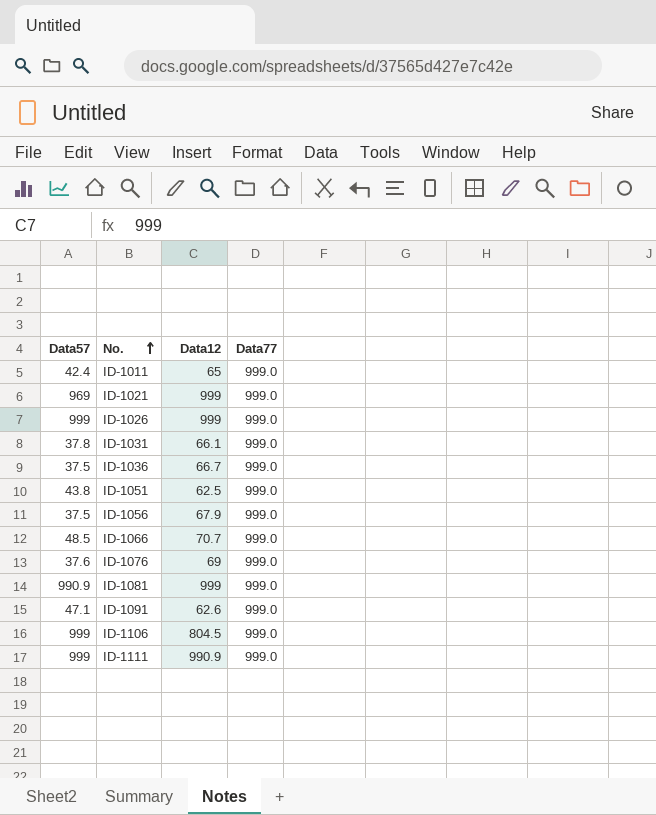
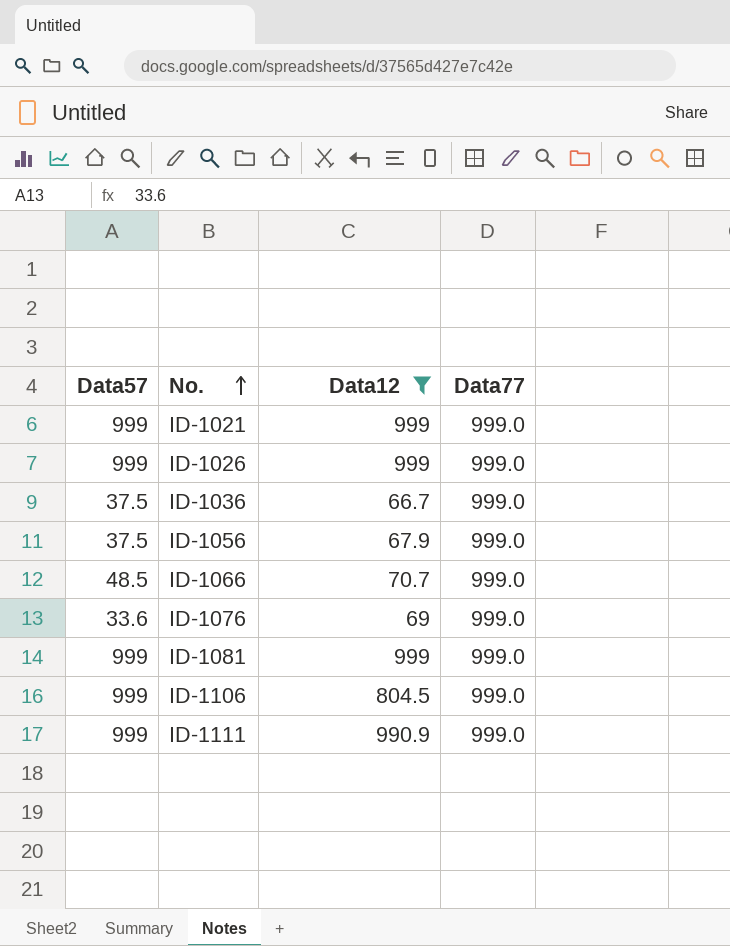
filter: none -> Data12 >= 66.7
ID-1021 | Data57: 969 -> 999
ID-1076 | Data57: 37.6 -> 33.6
ID-1081 | Data57: 990.9 -> 999

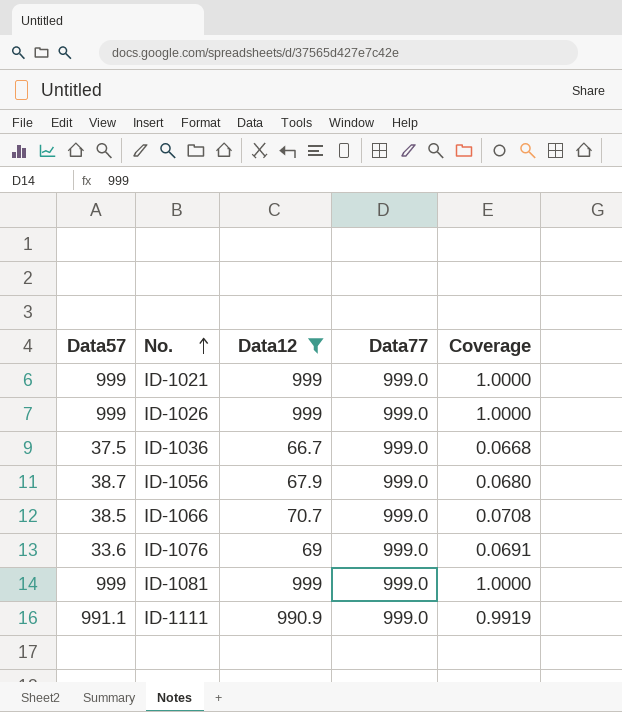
column Coverage | formula: none -> [Data12] / [Data77]
row ID-1106: 999 | 804.5 | 999.0 -> none
ID-1056 | Data57: 37.5 -> 38.7
ID-1066 | Data57: 48.5 -> 38.5
ID-1111 | Data57: 999 -> 991.1

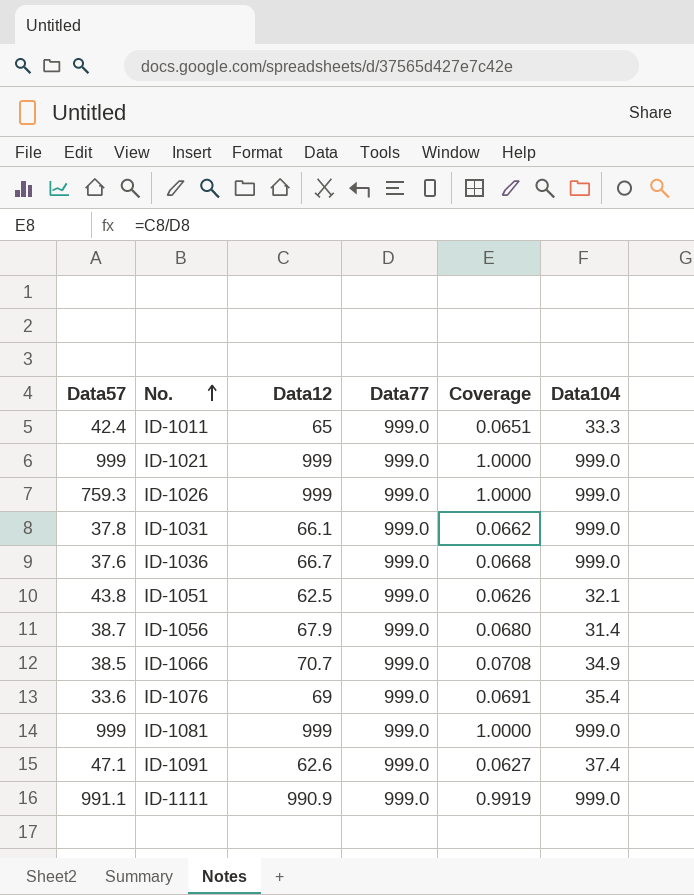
filter: Data12 >= 66.7 -> none
column Data104 | position: none -> 6
ID-1026 | Data57: 999 -> 759.3
ID-1036 | Data57: 37.5 -> 37.6

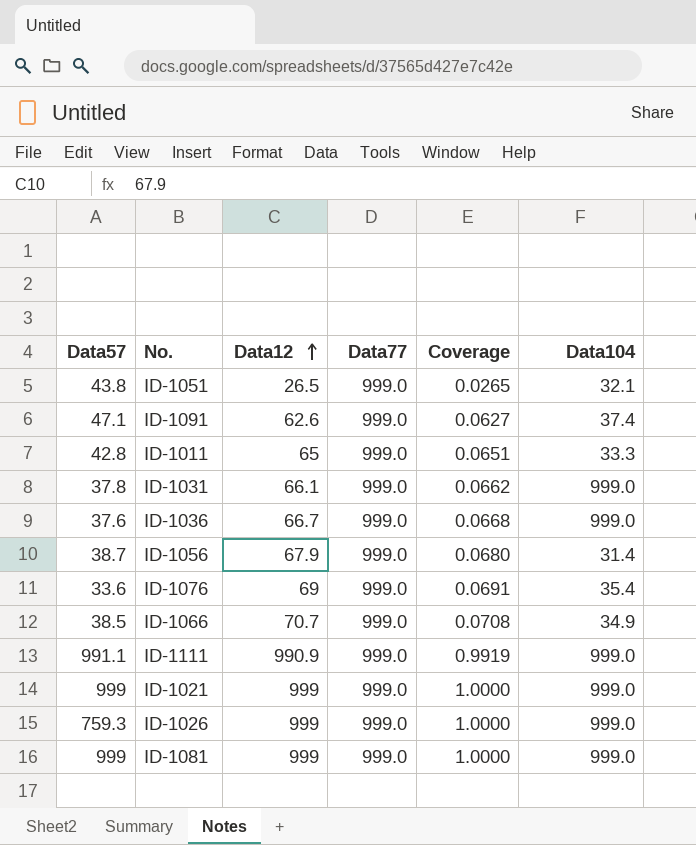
row order: No. ascending -> Data12 ascending
ID-1051 | Data12: 62.5 -> 26.5
ID-1051 | Coverage: 0.0626 -> 0.0265
ID-1011 | Data57: 42.4 -> 42.8

